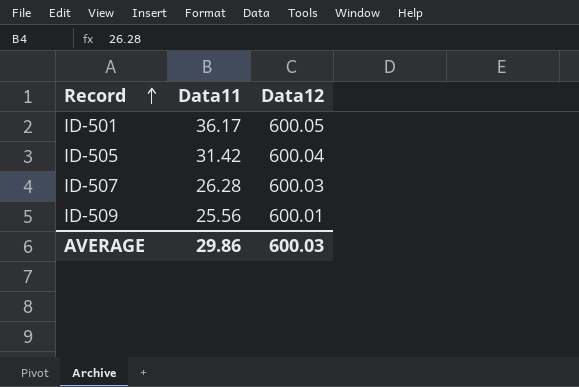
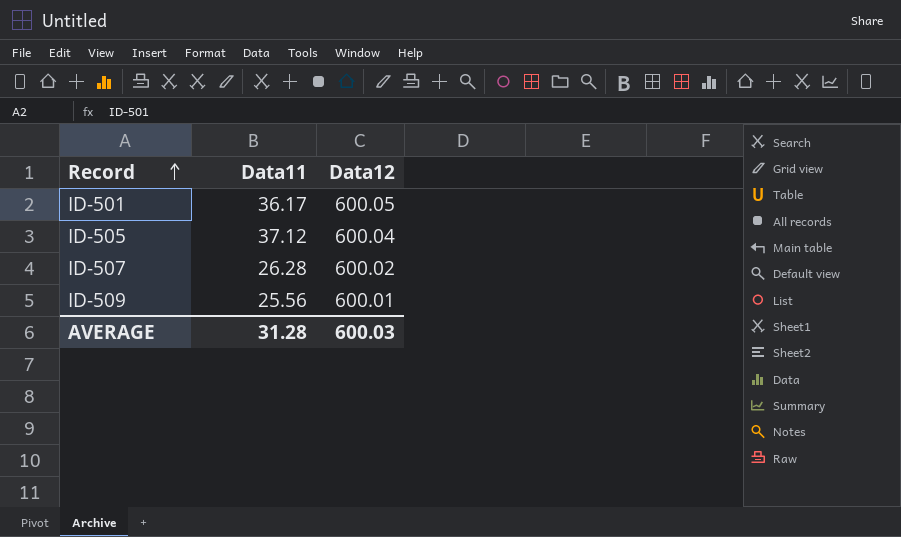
ID-505 | Data11: 31.42 -> 37.12
ID-507 | Data12: 600.03 -> 600.02
AVERAGE | Data11: 29.86 -> 31.28

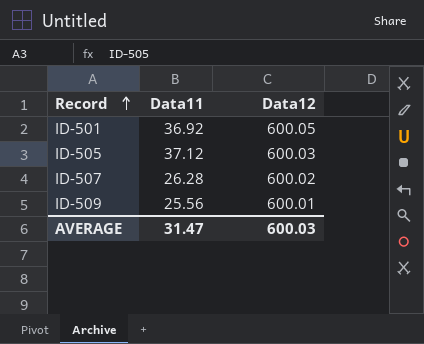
ID-501 | Data11: 36.17 -> 36.92
ID-505 | Data12: 600.04 -> 600.03
AVERAGE | Data11: 31.28 -> 31.47

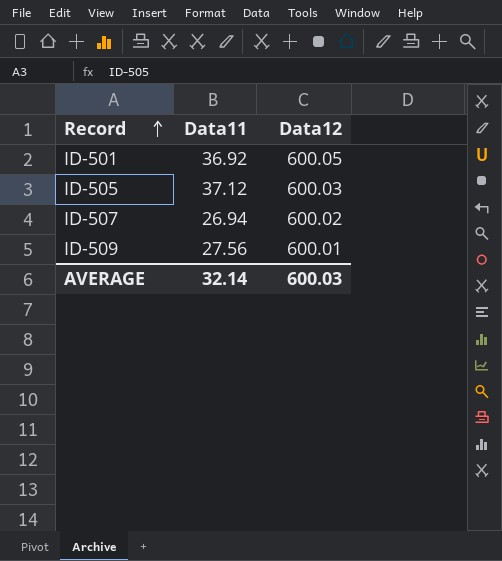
ID-507 | Data11: 26.28 -> 26.94
ID-509 | Data11: 25.56 -> 27.56
AVERAGE | Data11: 31.47 -> 32.14

